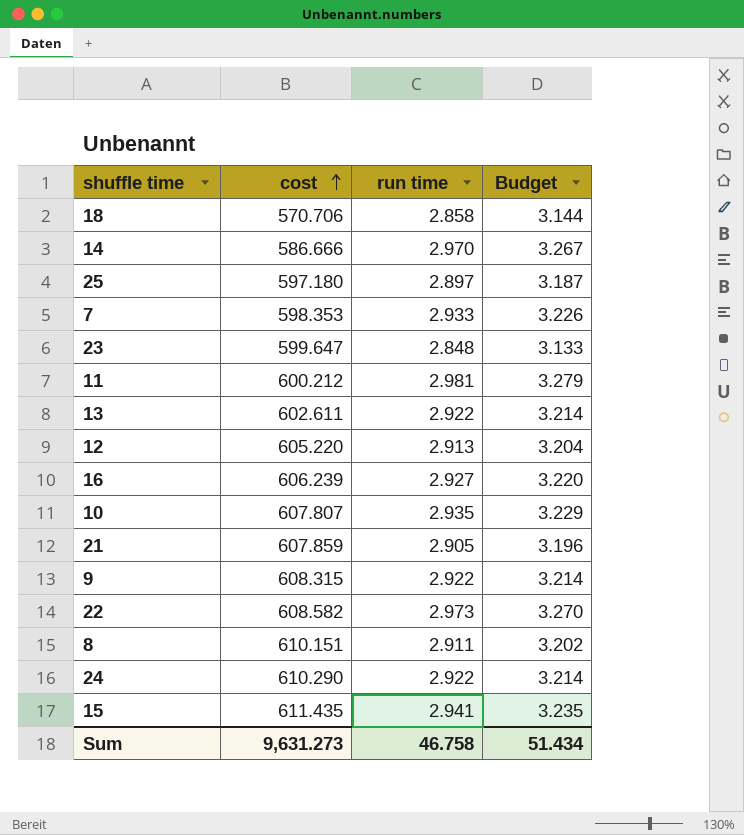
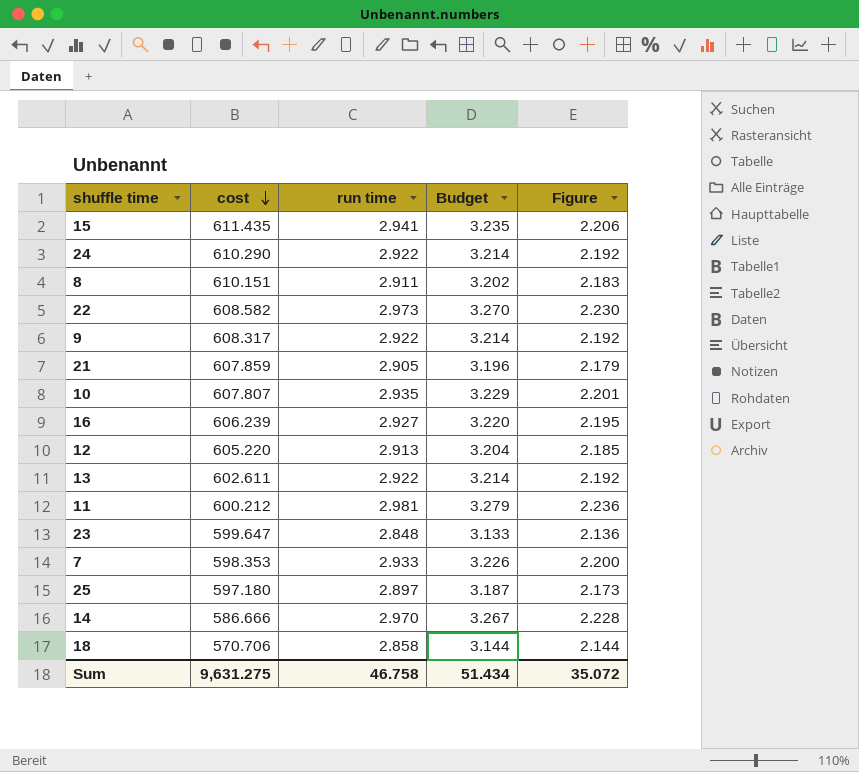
row order: cost ascending -> cost descending
column Figure | formula: none -> [run time] * 0.75
9 | cost: 608.315 -> 608.317
Sum | cost: 9,631.273 -> 9,631.275

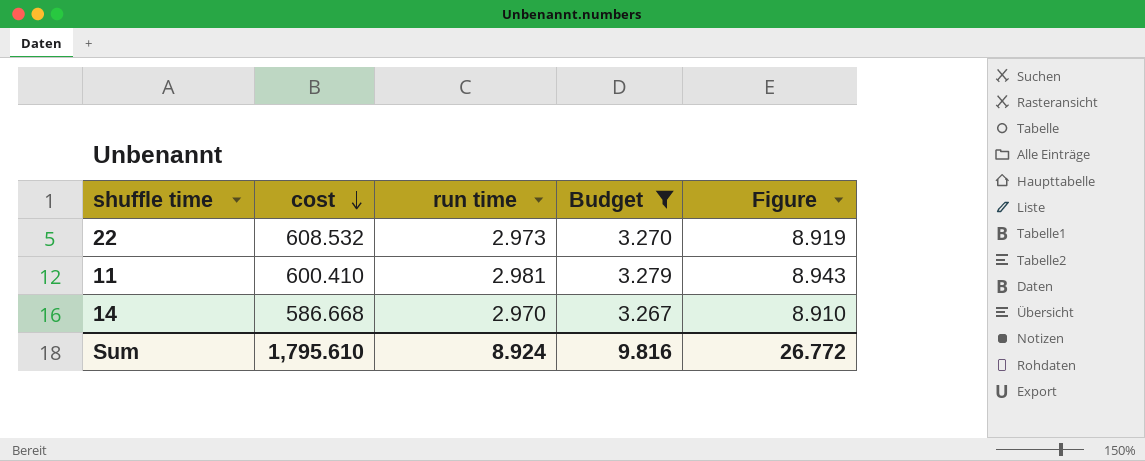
filter: none -> Budget >= 3.267
column Figure | formula: [run time] * 0.75 -> [run time] * 3
22 | cost: 608.582 -> 608.532
11 | cost: 600.212 -> 600.410
14 | cost: 586.666 -> 586.668
Sum | cost: 9,631.275 -> 1,795.610
Sum | run time: 46.758 -> 8.924
Sum | Budget: 51.434 -> 9.816
Sum | Figure: 35.072 -> 26.772

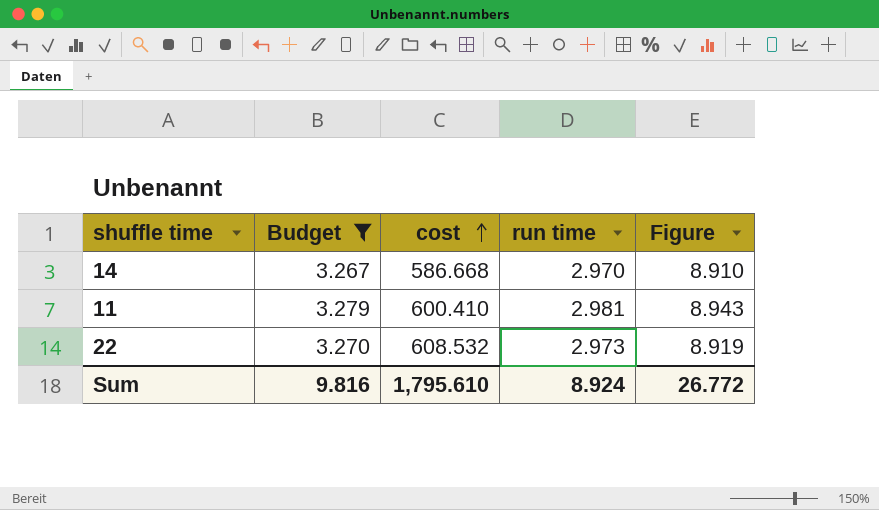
row order: cost descending -> cost ascending
column Budget | position: 4 -> 2

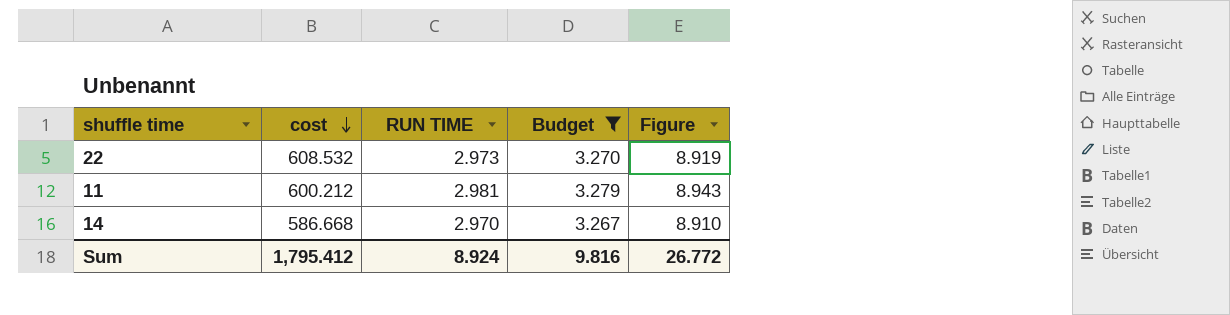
row order: cost ascending -> cost descending
column name: run time -> RUN TIME
column Budget | position: 2 -> 4
11 | cost: 600.410 -> 600.212
Sum | cost: 1,795.610 -> 1,795.412

